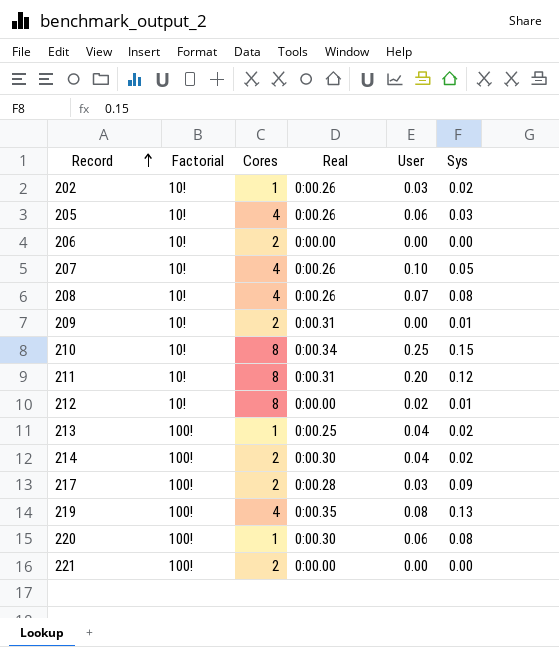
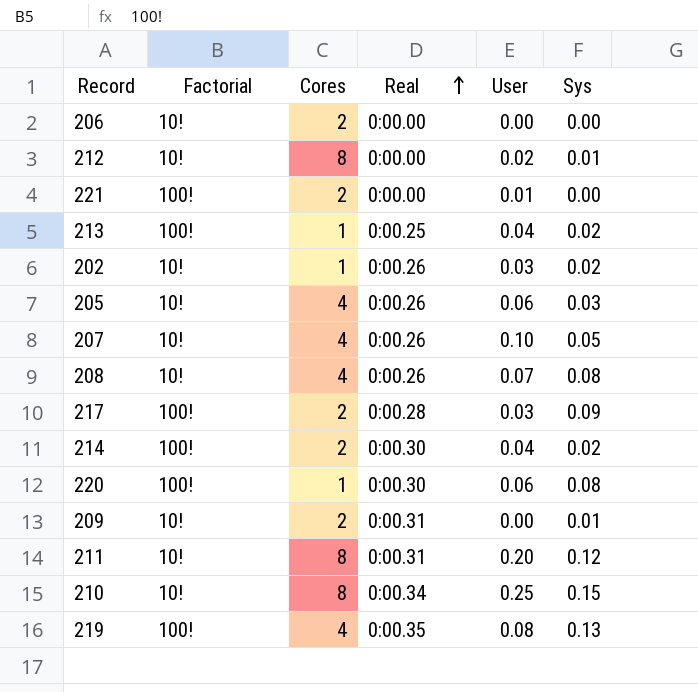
row order: Record ascending -> Real ascending
221 | User: 0.00 -> 0.01

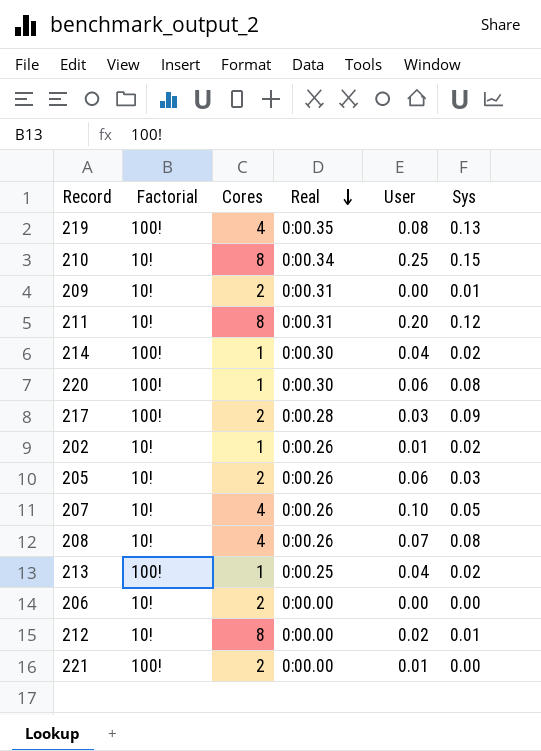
row order: Real ascending -> Real descending
214 | Cores: 2 -> 1
202 | User: 0.03 -> 0.01
205 | Cores: 4 -> 2

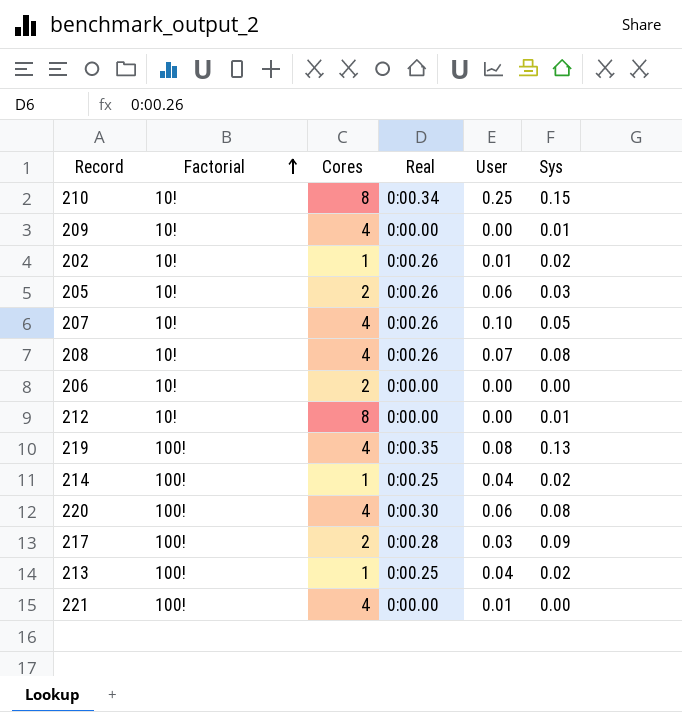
row order: Real descending -> Factorial ascending
row 211: 10! | 8 | 0:00.31 | 0.20 | 0.12 -> none
209 | Cores: 2 -> 4
209 | Real: 0:00.31 -> 0:00.00
212 | User: 0.02 -> 0.00
214 | Real: 0:00.30 -> 0:00.25
220 | Cores: 1 -> 4
221 | Cores: 2 -> 4

